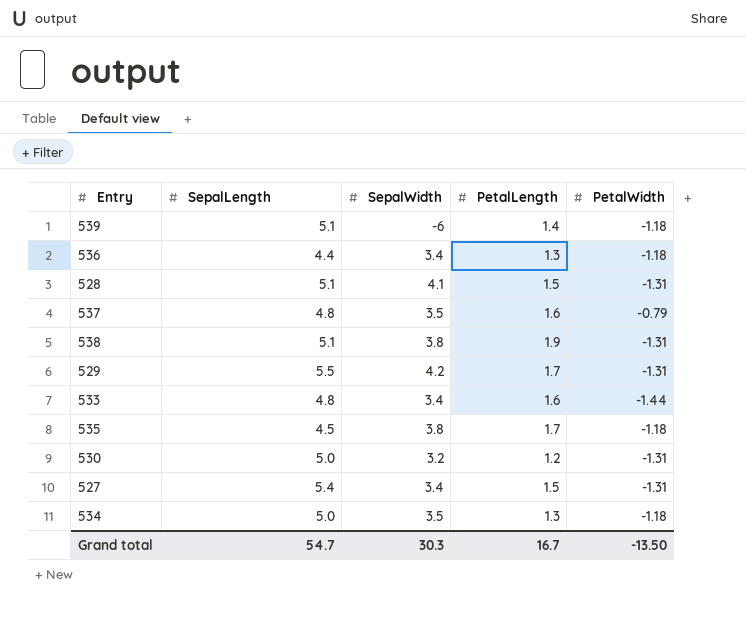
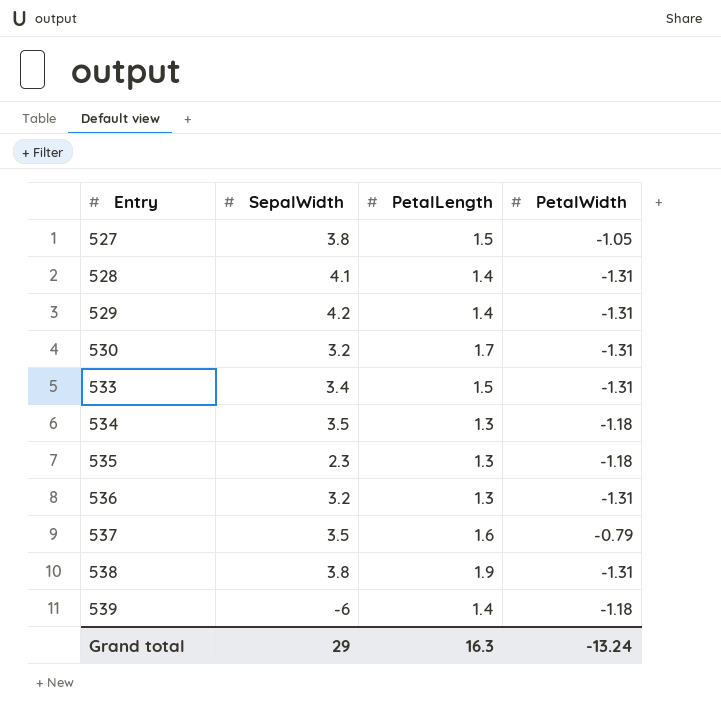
row order: none -> Entry ascending
column SepalLength | position: 2 -> none
527 | SepalWidth: 3.4 -> 3.8
527 | PetalWidth: -1.31 -> -1.05
528 | PetalLength: 1.5 -> 1.4
529 | PetalLength: 1.7 -> 1.4
530 | PetalLength: 1.2 -> 1.7
533 | PetalLength: 1.6 -> 1.5
533 | PetalWidth: -1.44 -> -1.31
535 | SepalWidth: 3.8 -> 2.3
535 | PetalLength: 1.7 -> 1.3
536 | SepalWidth: 3.4 -> 3.2
536 | PetalWidth: -1.18 -> -1.31
Grand total | SepalWidth: 30.3 -> 29
Grand total | PetalLength: 16.7 -> 16.3
Grand total | PetalWidth: -13.50 -> -13.24

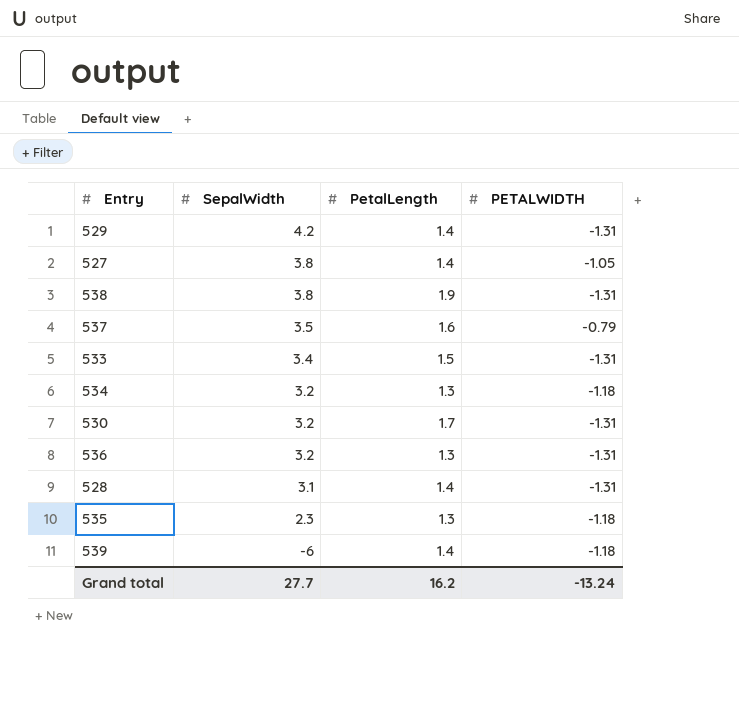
row order: Entry ascending -> SepalWidth descending
column name: PetalWidth -> PETALWIDTH
527 | PetalLength: 1.5 -> 1.4
534 | SepalWidth: 3.5 -> 3.2
528 | SepalWidth: 4.1 -> 3.1
Grand total | SepalWidth: 29 -> 27.7
Grand total | PetalLength: 16.3 -> 16.2

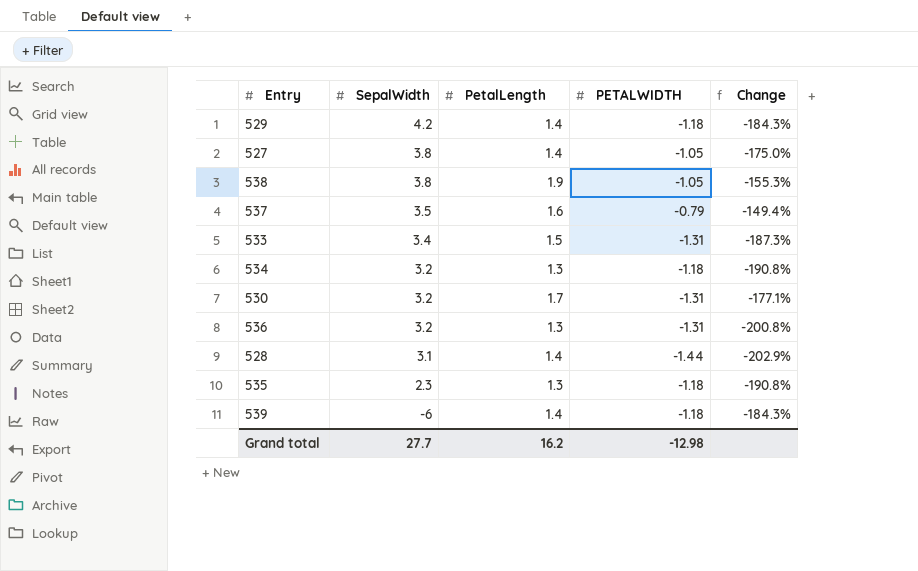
column Change | formula: none -> ([PETALWIDTH] - [PetalLength]) / [PetalLength]
529 | PETALWIDTH: -1.31 -> -1.18
538 | PETALWIDTH: -1.31 -> -1.05
528 | PETALWIDTH: -1.31 -> -1.44
Grand total | PETALWIDTH: -13.24 -> -12.98

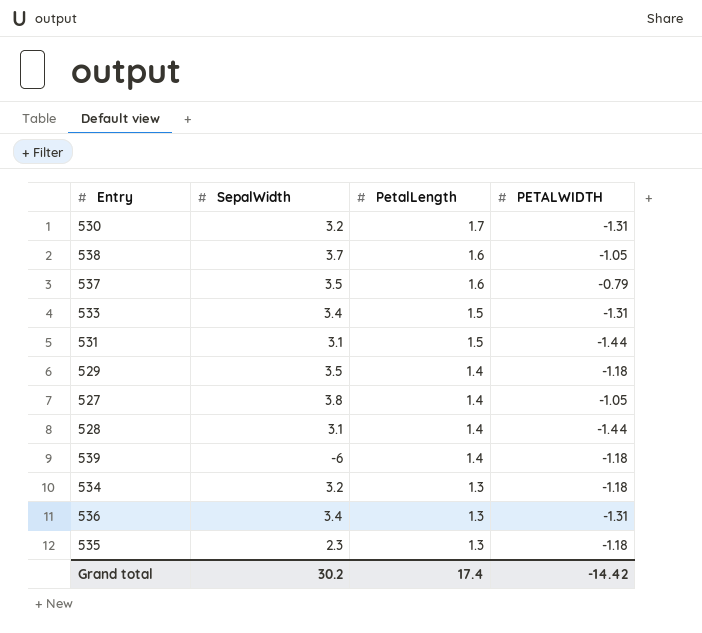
row order: SepalWidth descending -> PetalLength descending
column Change | formula: ([PETALWIDTH] - [PetalLength]) / [PetalLength] -> none
538 | SepalWidth: 3.8 -> 3.7
538 | PetalLength: 1.9 -> 1.6
row 531: none -> 3.1 | 1.5 | -1.44
529 | SepalWidth: 4.2 -> 3.5
536 | SepalWidth: 3.2 -> 3.4
Grand total | SepalWidth: 27.7 -> 30.2
Grand total | PetalLength: 16.2 -> 17.4
Grand total | PETALWIDTH: -12.98 -> -14.42

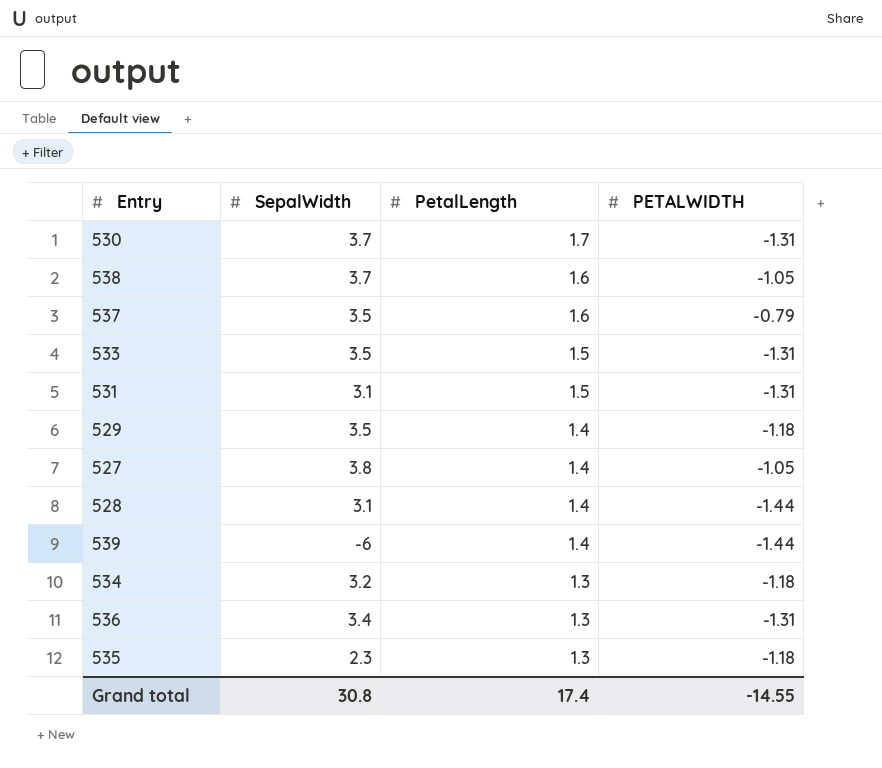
530 | SepalWidth: 3.2 -> 3.7
533 | SepalWidth: 3.4 -> 3.5
531 | PETALWIDTH: -1.44 -> -1.31
539 | PETALWIDTH: -1.18 -> -1.44
Grand total | SepalWidth: 30.2 -> 30.8
Grand total | PETALWIDTH: -14.42 -> -14.55

